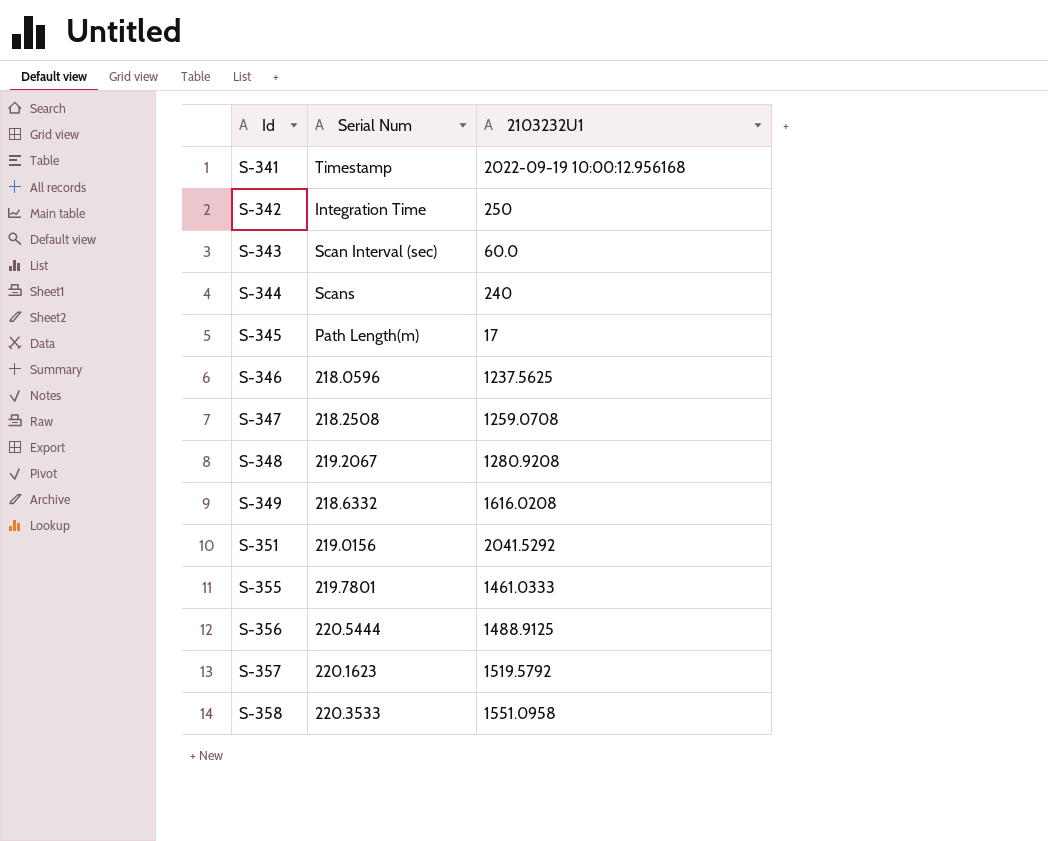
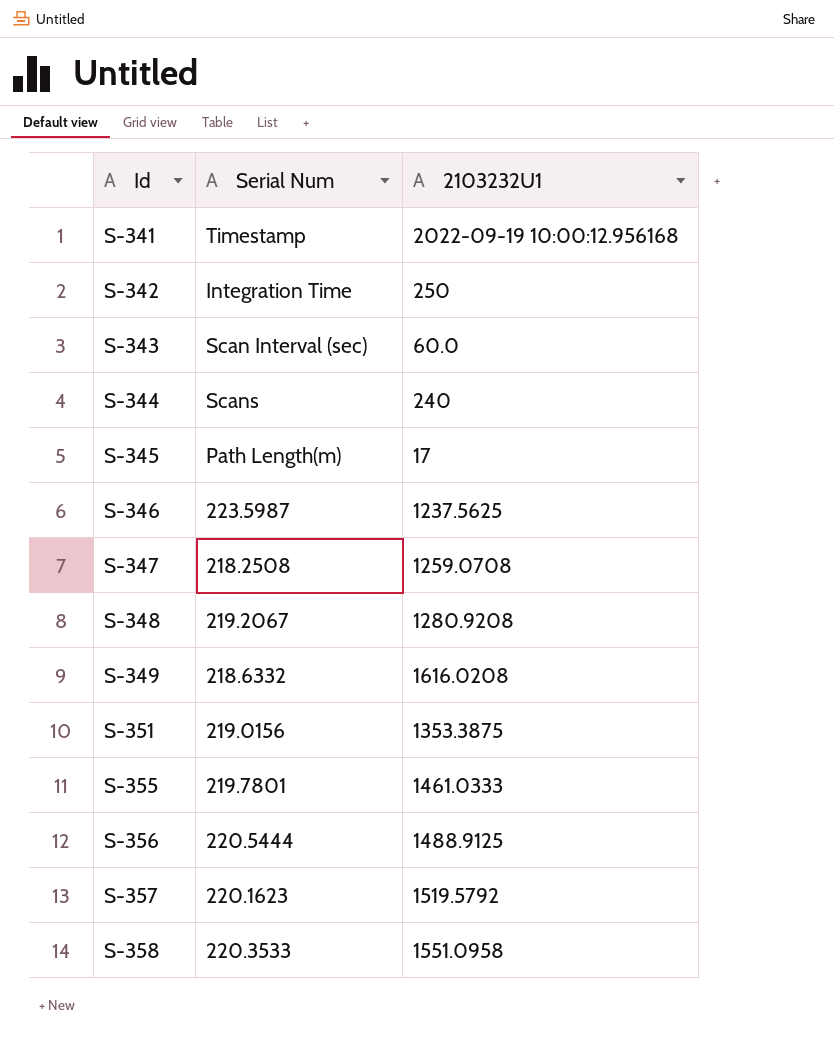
S-346 | Serial Num: 218.0596 -> 223.5987
S-351 | 2103232U1: 2041.5292 -> 1353.3875

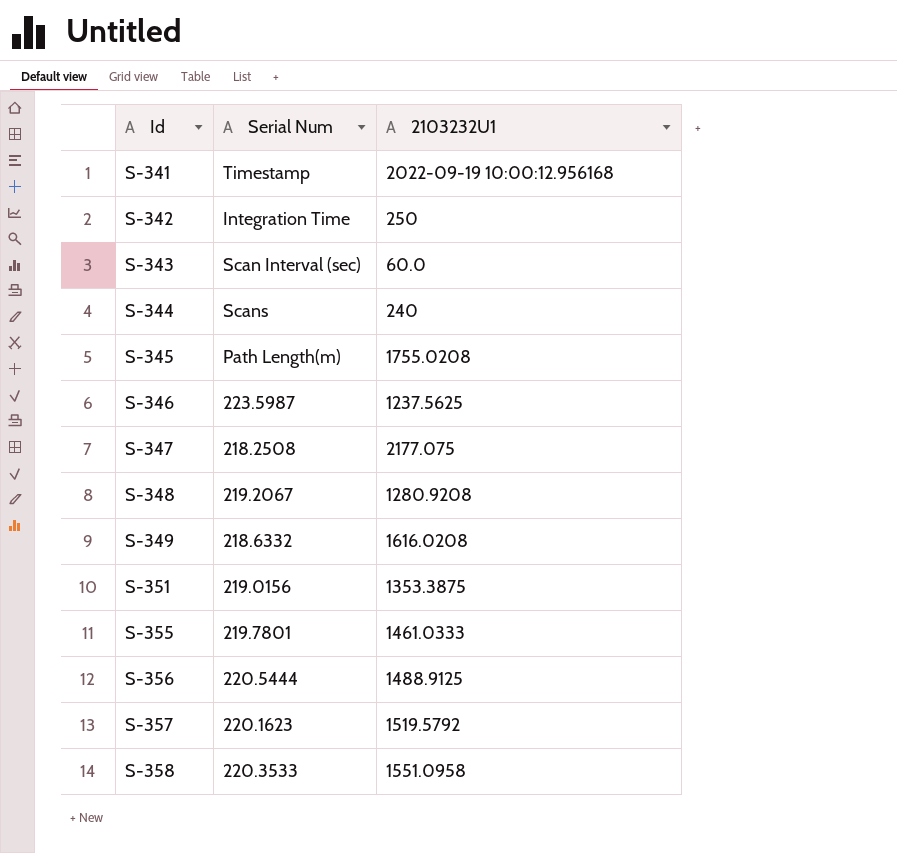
S-345 | 2103232U1: 17 -> 1755.0208
S-347 | 2103232U1: 1259.0708 -> 2177.075

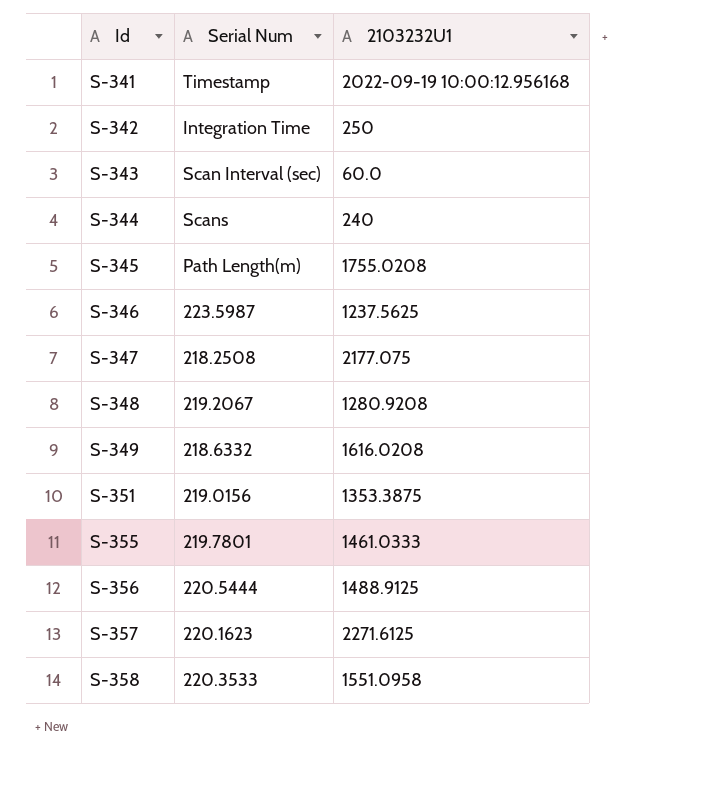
S-357 | 2103232U1: 1519.5792 -> 2271.6125

